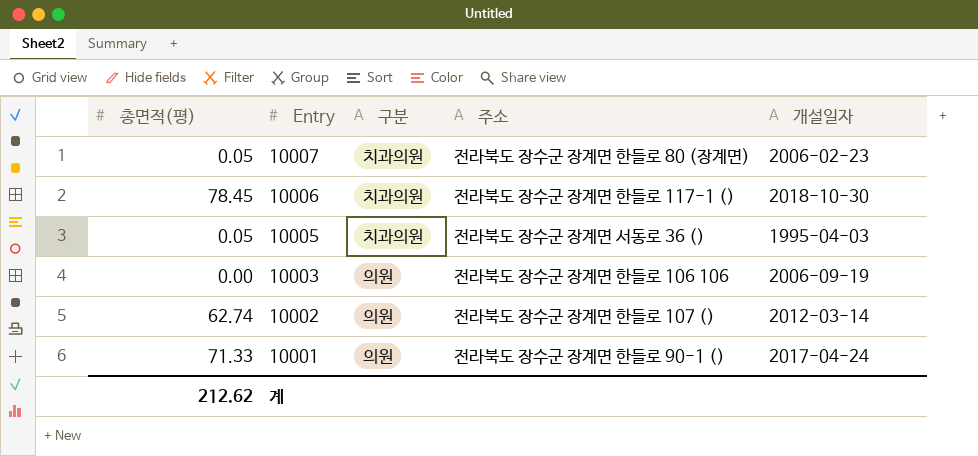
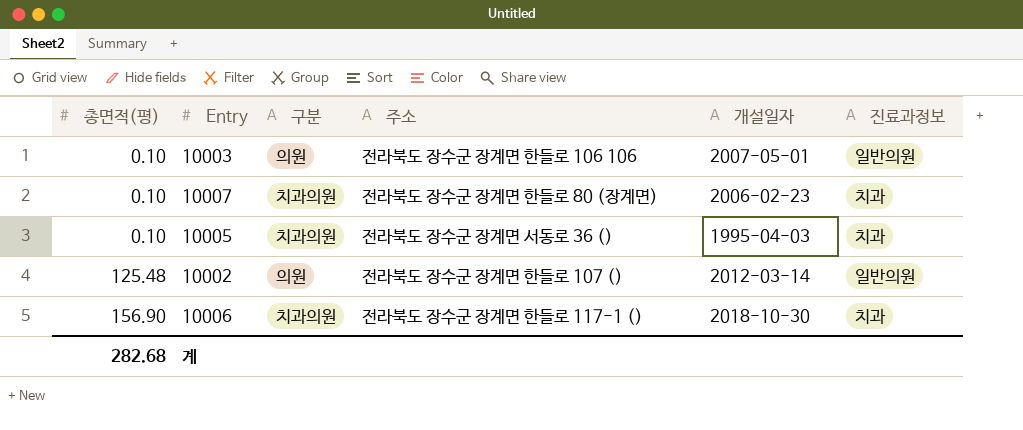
row order: Entry descending -> 총면적(평) ascending
column 진료과정보 | position: none -> 6
row 10001: 71.33 | 의원 | 전라북도 장수군 장계면 한들로 90-1 () | 2017-04-24 -> none
10003 | 총면적(평): 0.00 -> 0.10
10003 | 개설일자: 2006-09-19 -> 2007-05-01
10007 | 총면적(평): 0.05 -> 0.10
10005 | 총면적(평): 0.05 -> 0.10
10002 | 총면적(평): 62.74 -> 125.48
10006 | 총면적(평): 78.45 -> 156.90
계 | 총면적(평): 212.62 -> 282.68

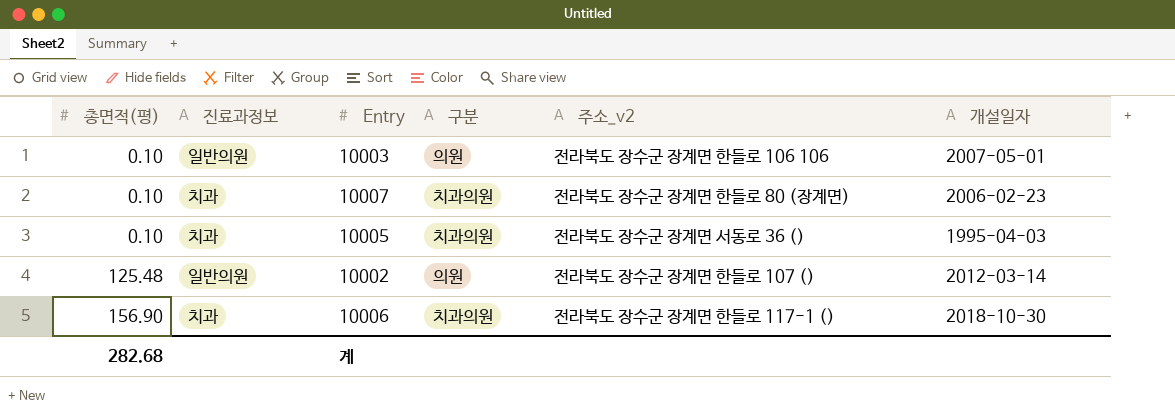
column 진료과정보 | position: 6 -> 2
column name: 주소 -> 주소_v2

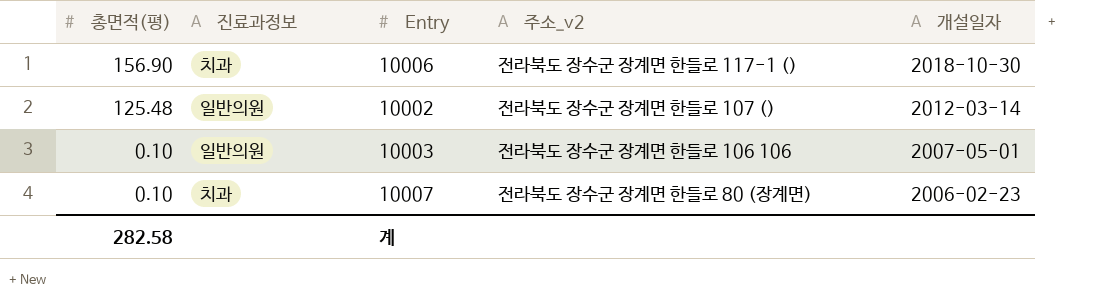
row order: 총면적(평) ascending -> 총면적(평) descending
column 구분 | position: 4 -> none
row 10005: 0.10 | 치과 | 치과의원 | 전라북도 장수군 장계면 서동로 36 () | 1995-04-03 -> none
계 | 총면적(평): 282.68 -> 282.58

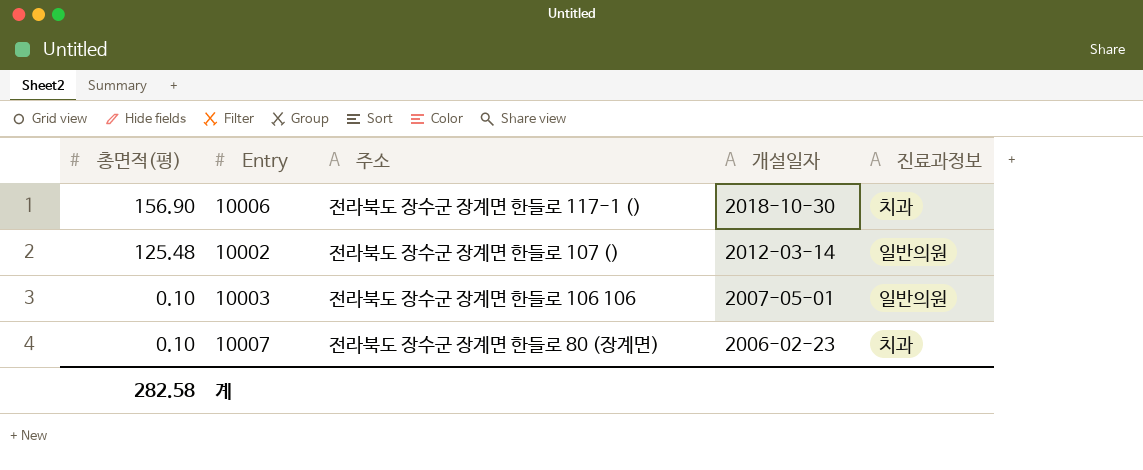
column name: 주소_v2 -> 주소
column 진료과정보 | position: 2 -> 5

